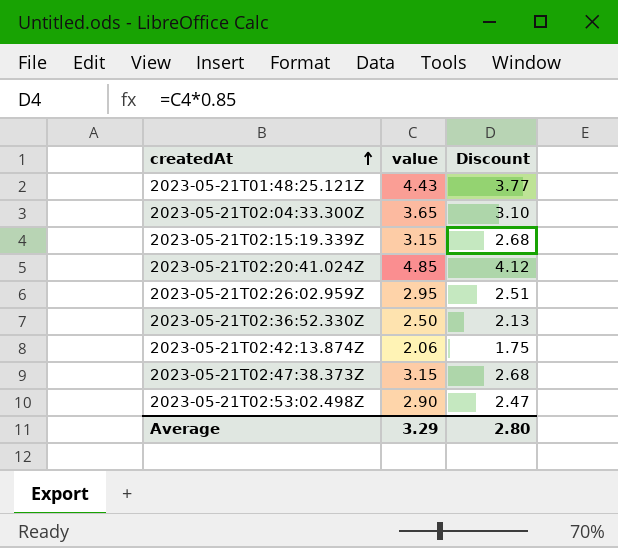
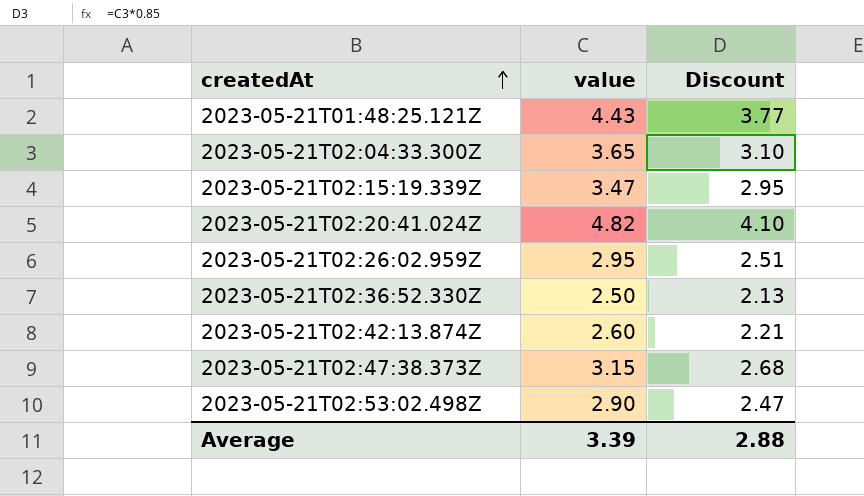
2023-05-21T02:15:19.339Z | value: 3.15 -> 3.47
2023-05-21T02:15:19.339Z | Discount: 2.68 -> 2.95
2023-05-21T02:20:41.024Z | value: 4.85 -> 4.82
2023-05-21T02:20:41.024Z | Discount: 4.12 -> 4.10
2023-05-21T02:42:13.874Z | value: 2.06 -> 2.60
2023-05-21T02:42:13.874Z | Discount: 1.75 -> 2.21
Average | value: 3.29 -> 3.39
Average | Discount: 2.80 -> 2.88

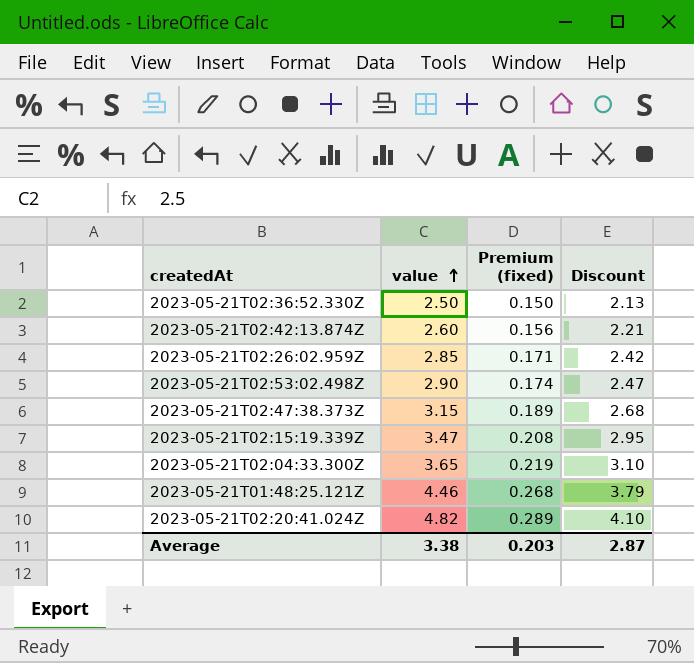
row order: createdAt ascending -> value ascending
column Premium (fixed) | formula: none -> [value] * 0.06
2023-05-21T02:26:02.959Z | value: 2.95 -> 2.85
2023-05-21T02:26:02.959Z | Discount: 2.51 -> 2.42
2023-05-21T01:48:25.121Z | value: 4.43 -> 4.46
2023-05-21T01:48:25.121Z | Discount: 3.77 -> 3.79
Average | value: 3.39 -> 3.38
Average | Discount: 2.88 -> 2.87

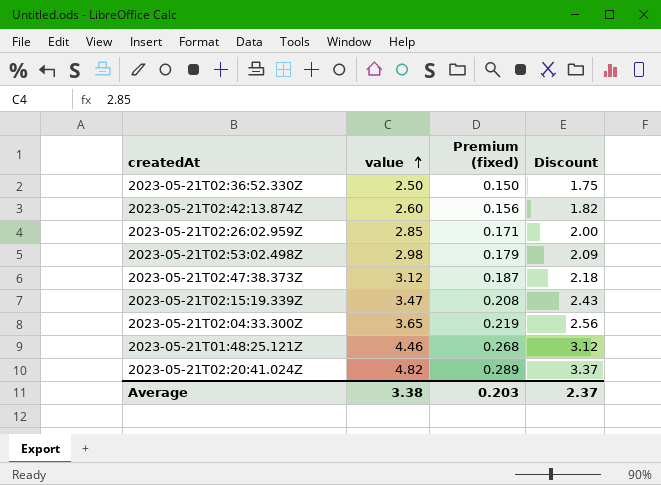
column Discount | formula: [value] * 0.85 -> [value] * 0.7
2023-05-21T02:53:02.498Z | value: 2.90 -> 2.98
2023-05-21T02:53:02.498Z | Premium (fixed): 0.174 -> 0.179
2023-05-21T02:47:38.373Z | value: 3.15 -> 3.12
2023-05-21T02:47:38.373Z | Premium (fixed): 0.189 -> 0.187
Average | Discount: 2.87 -> 2.37

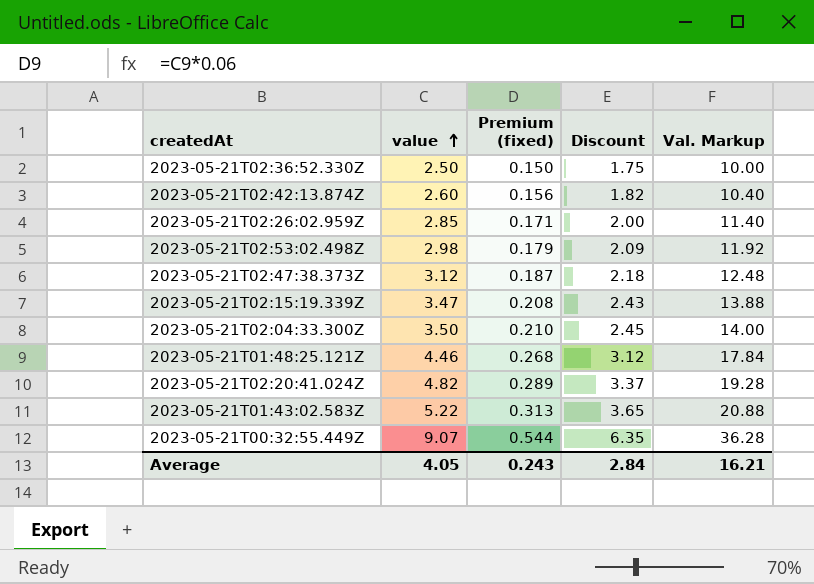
column Val. Markup | formula: none -> [value] * 4
2023-05-21T02:04:33.300Z | value: 3.65 -> 3.50
2023-05-21T02:04:33.300Z | Premium (fixed): 0.219 -> 0.210
2023-05-21T02:04:33.300Z | Discount: 2.56 -> 2.45
row 2023-05-21T01:43:02.583Z: none -> 5.22 | 0.313 | 3.65 | 20.88
row 2023-05-21T00:32:55.449Z: none -> 9.07 | 0.544 | 6.35 | 36.28
Average | value: 3.38 -> 4.05
Average | Premium (fixed): 0.203 -> 0.243
Average | Discount: 2.37 -> 2.84

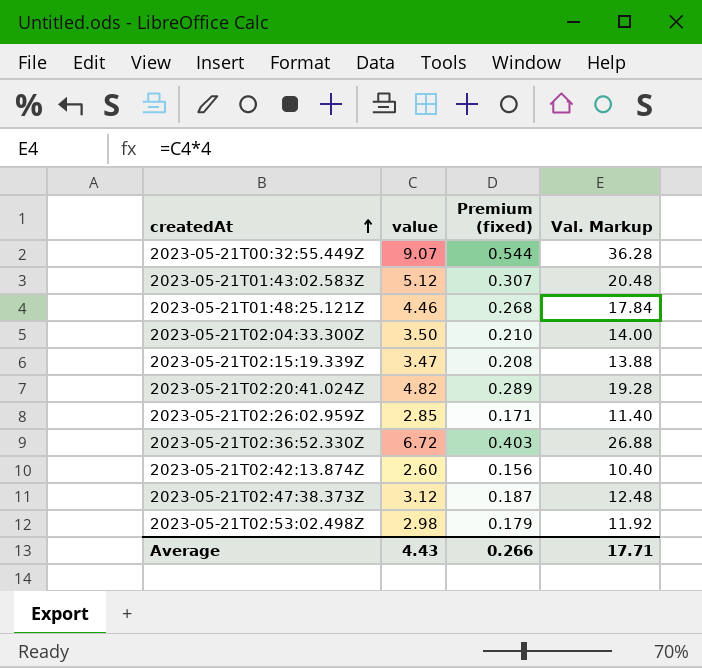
row order: value ascending -> createdAt ascending
column Discount | formula: [value] * 0.7 -> none
2023-05-21T01:43:02.583Z | value: 5.22 -> 5.12
2023-05-21T01:43:02.583Z | Premium (fixed): 0.313 -> 0.307
2023-05-21T01:43:02.583Z | Val. Markup: 20.88 -> 20.48
2023-05-21T02:36:52.330Z | value: 2.50 -> 6.72
2023-05-21T02:36:52.330Z | Premium (fixed): 0.150 -> 0.403
2023-05-21T02:36:52.330Z | Val. Markup: 10.00 -> 26.88
Average | value: 4.05 -> 4.43
Average | Premium (fixed): 0.243 -> 0.266
Average | Val. Markup: 16.21 -> 17.71

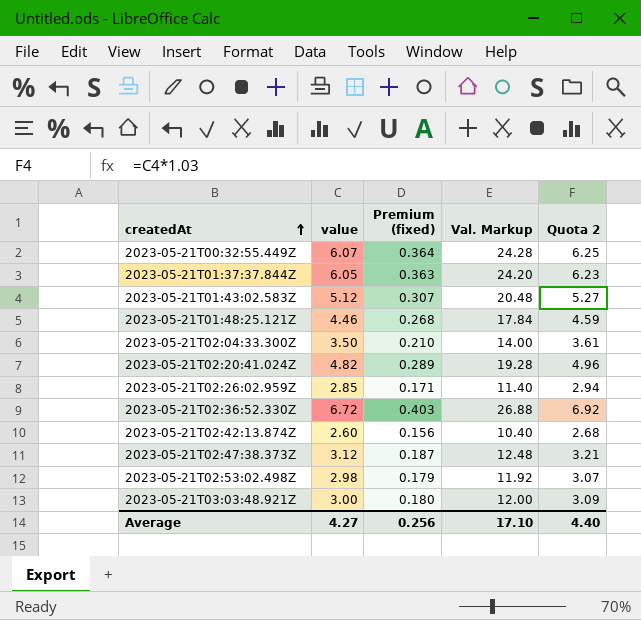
column Quota 2 | formula: none -> [value] * 1.03
row 2023-05-21T02:15:19.339Z: 3.47 | 0.208 | 13.88 -> none
2023-05-21T00:32:55.449Z | value: 9.07 -> 6.07
2023-05-21T00:32:55.449Z | Premium (fixed): 0.544 -> 0.364
2023-05-21T00:32:55.449Z | Val. Markup: 36.28 -> 24.28
row 2023-05-21T01:37:37.844Z: none -> 6.05 | 0.363 | 24.20 | 6.23
row 2023-05-21T03:03:48.921Z: none -> 3.00 | 0.180 | 12.00 | 3.09
Average | value: 4.43 -> 4.27
Average | Premium (fixed): 0.266 -> 0.256
Average | Val. Markup: 17.71 -> 17.10

